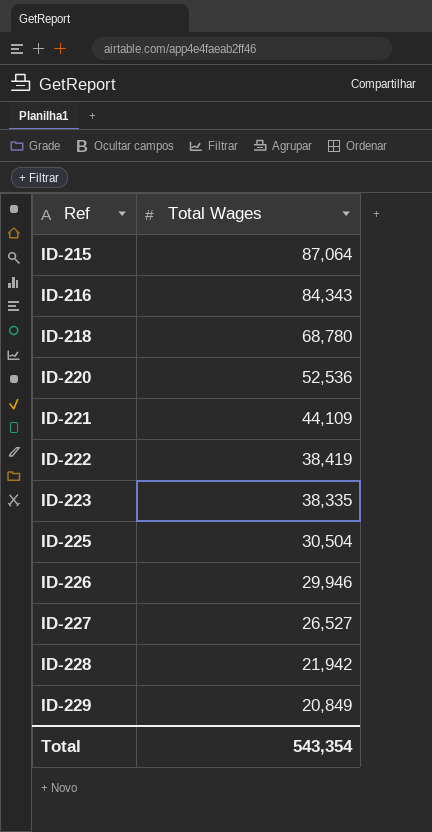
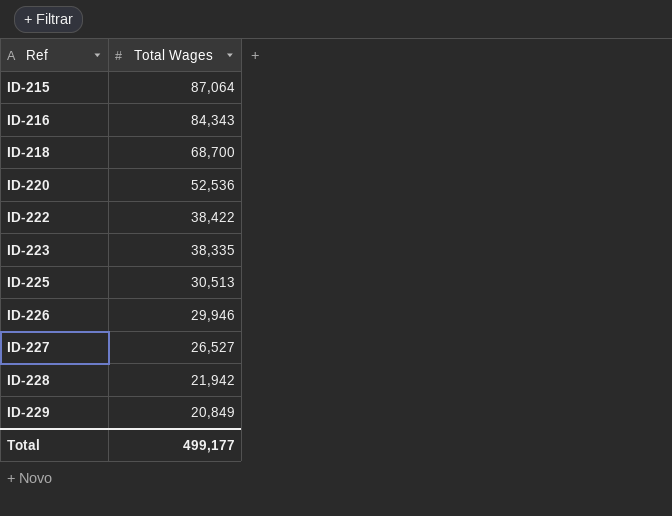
row ID-221: 44,109 -> none
ID-218 | Total Wages: 68,780 -> 68,700
ID-222 | Total Wages: 38,419 -> 38,422
ID-225 | Total Wages: 30,504 -> 30,513
Total | Total Wages: 543,354 -> 499,177

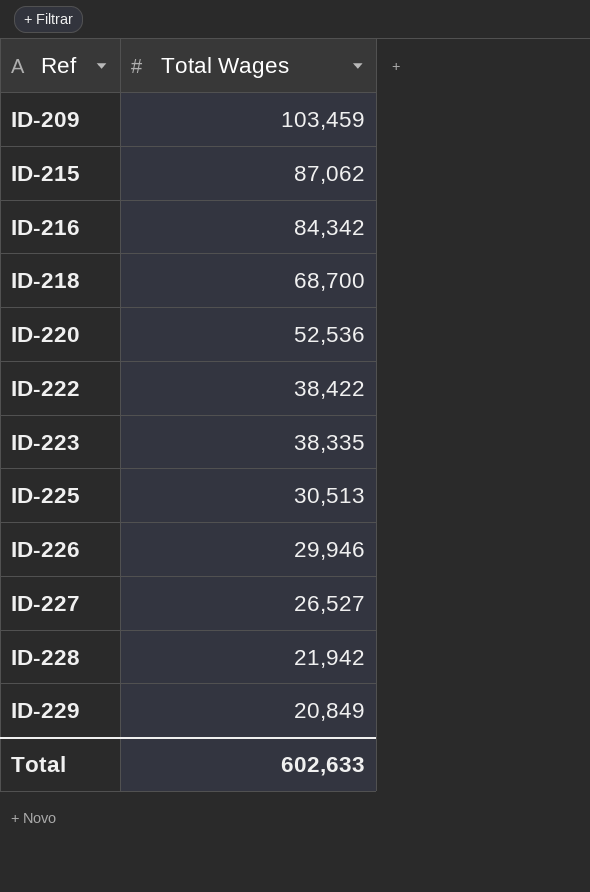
row ID-209: none -> 103,459
ID-215 | Total Wages: 87,064 -> 87,062
ID-216 | Total Wages: 84,343 -> 84,342
Total | Total Wages: 499,177 -> 602,633

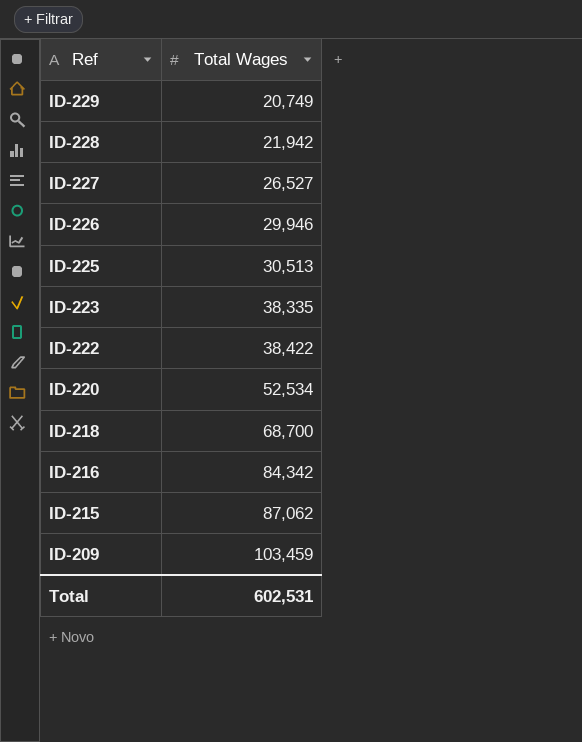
row order: Ref ascending -> Ref descending
ID-229 | Total Wages: 20,849 -> 20,749
ID-220 | Total Wages: 52,536 -> 52,534
Total | Total Wages: 602,633 -> 602,531

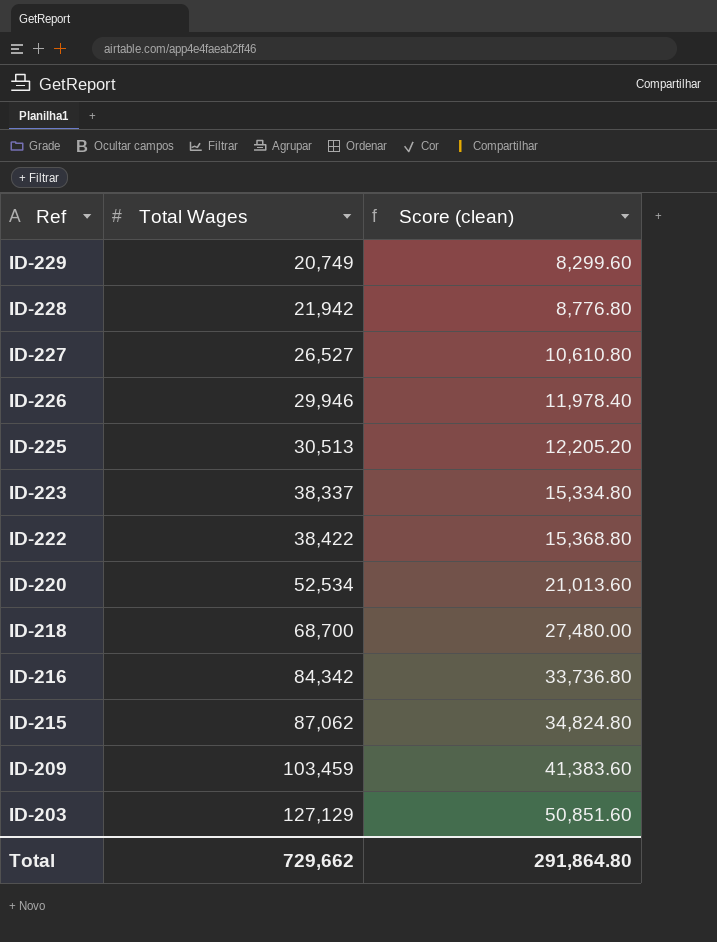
column Score (clean) | formula: none -> [Total Wages] * 0.4
ID-223 | Total Wages: 38,335 -> 38,337
row ID-203: none -> 127,129 | 50,851.60
Total | Total Wages: 602,531 -> 729,662

